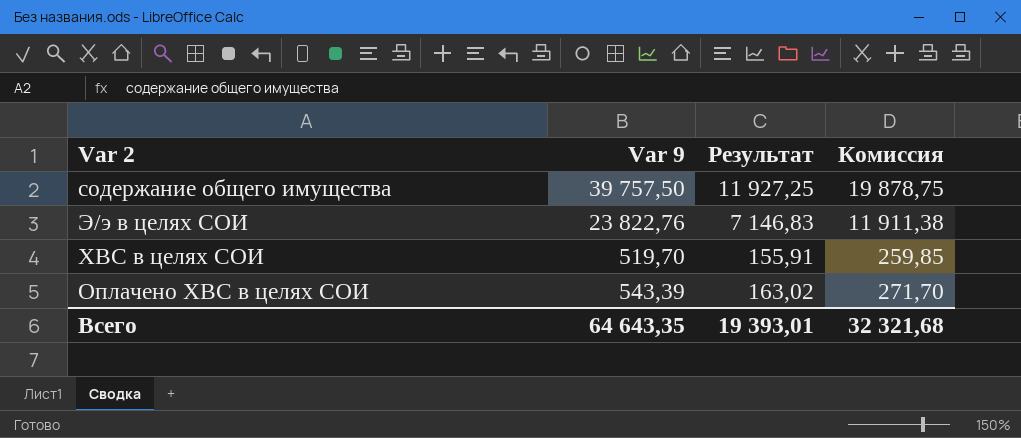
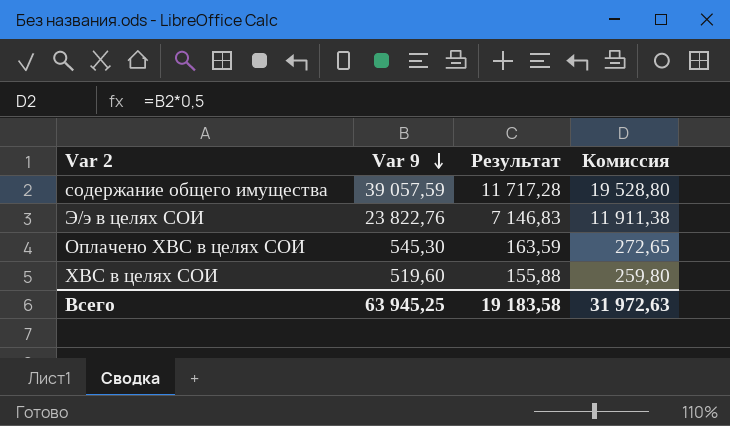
row order: none -> Var 9 descending
содержание общего имущества | Var 9: 39 757,50 -> 39 057,59
содержание общего имущества | Результат: 11 927,25 -> 11 717,28
содержание общего имущества | Комиссия: 19 878,75 -> 19 528,80
Оплачено ХВС в целях СОИ | Var 9: 543,39 -> 545,30
Оплачено ХВС в целях СОИ | Результат: 163,02 -> 163,59
Оплачено ХВС в целях СОИ | Комиссия: 271,70 -> 272,65
ХВС в целях СОИ | Var 9: 519,70 -> 519,60
ХВС в целях СОИ | Результат: 155,91 -> 155,88
ХВС в целях СОИ | Комиссия: 259,85 -> 259,80
Всего | Var 9: 64 643,35 -> 63 945,25
Всего | Результат: 19 393,01 -> 19 183,58
Всего | Комиссия: 32 321,68 -> 31 972,63

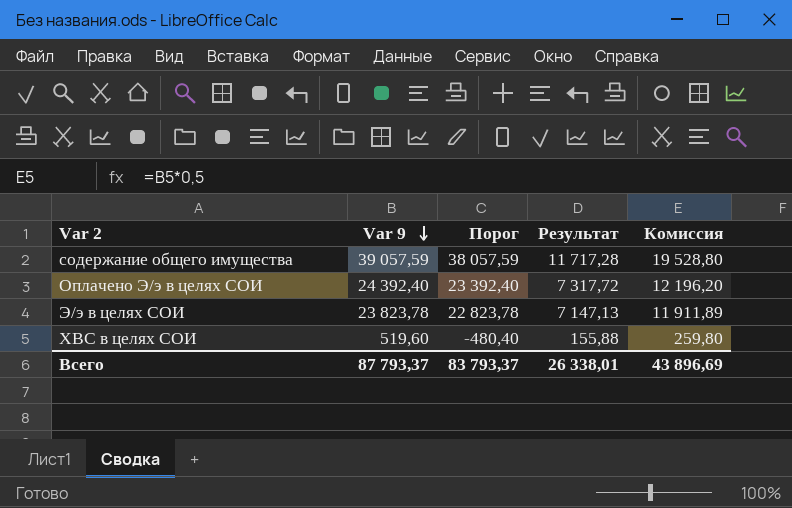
column Порог | formula: none -> [Var 9] - 1000
row Оплачено ХВС в целях СОИ: 545,30 | 163,59 | 272,65 -> none
row Оплачено Э/э в целях СОИ: none -> 24 392,40 | 23 392,40 | 7 317,72 | 12 196,20
Э/э в целях СОИ | Var 9: 23 822,76 -> 23 823,78
Э/э в целях СОИ | Результат: 7 146,83 -> 7 147,13
Э/э в целях СОИ | Комиссия: 11 911,38 -> 11 911,89
Всего | Var 9: 63 945,25 -> 87 793,37
Всего | Результат: 19 183,58 -> 26 338,01
Всего | Комиссия: 31 972,63 -> 43 896,69

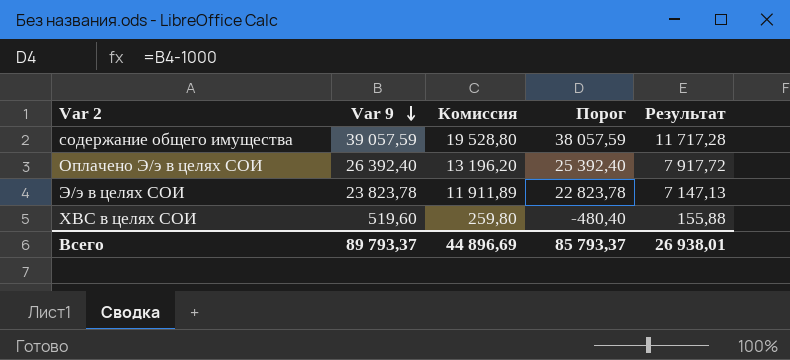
column Комиссия | position: 5 -> 3
Оплачено Э/э в целях СОИ | Var 9: 24 392,40 -> 26 392,40
Оплачено Э/э в целях СОИ | Комиссия: 12 196,20 -> 13 196,20
Оплачено Э/э в целях СОИ | Порог: 23 392,40 -> 25 392,40
Оплачено Э/э в целях СОИ | Результат: 7 317,72 -> 7 917,72
Всего | Var 9: 87 793,37 -> 89 793,37
Всего | Комиссия: 43 896,69 -> 44 896,69
Всего | Порог: 83 793,37 -> 85 793,37
Всего | Результат: 26 338,01 -> 26 938,01

